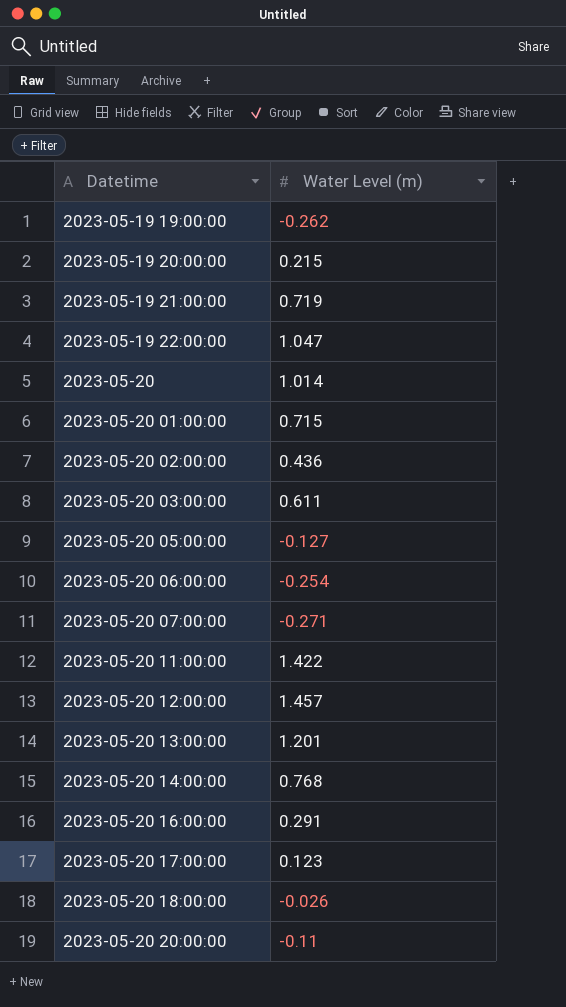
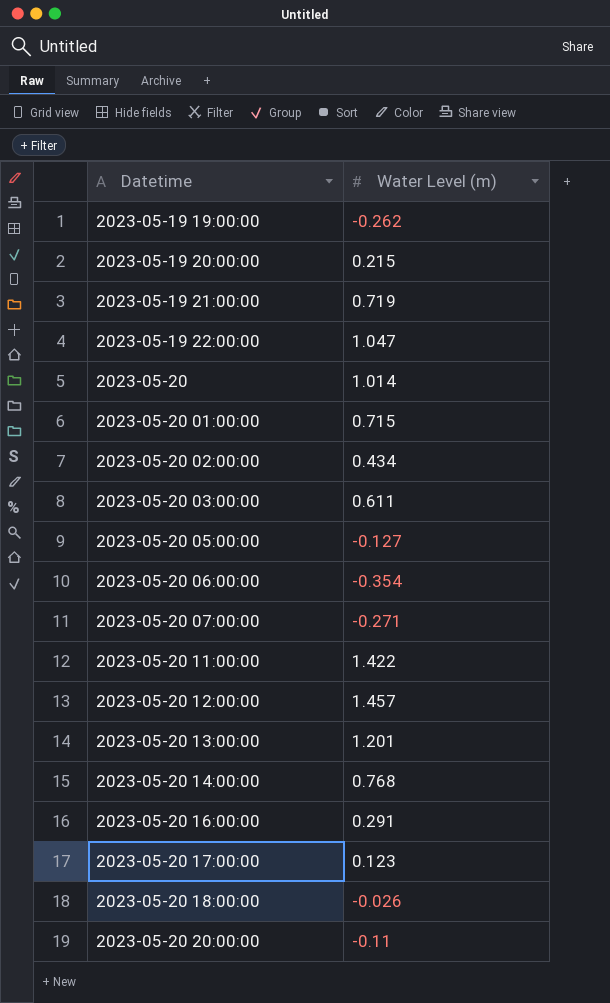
2023-05-20 02:00:00 | Water Level (m): 0.436 -> 0.434
2023-05-20 06:00:00 | Water Level (m): -0.254 -> -0.354

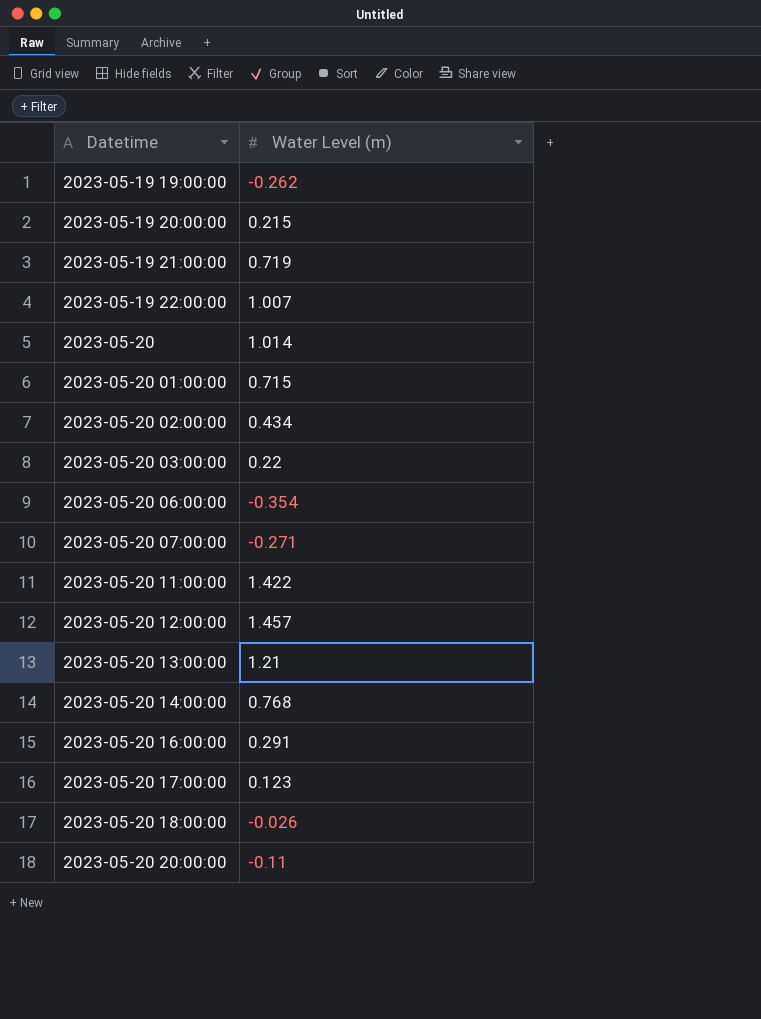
row 2023-05-20 05:00:00: -0.127 -> none
2023-05-19 22:00:00 | Water Level (m): 1.047 -> 1.007
2023-05-20 03:00:00 | Water Level (m): 0.611 -> 0.22
2023-05-20 13:00:00 | Water Level (m): 1.201 -> 1.21

